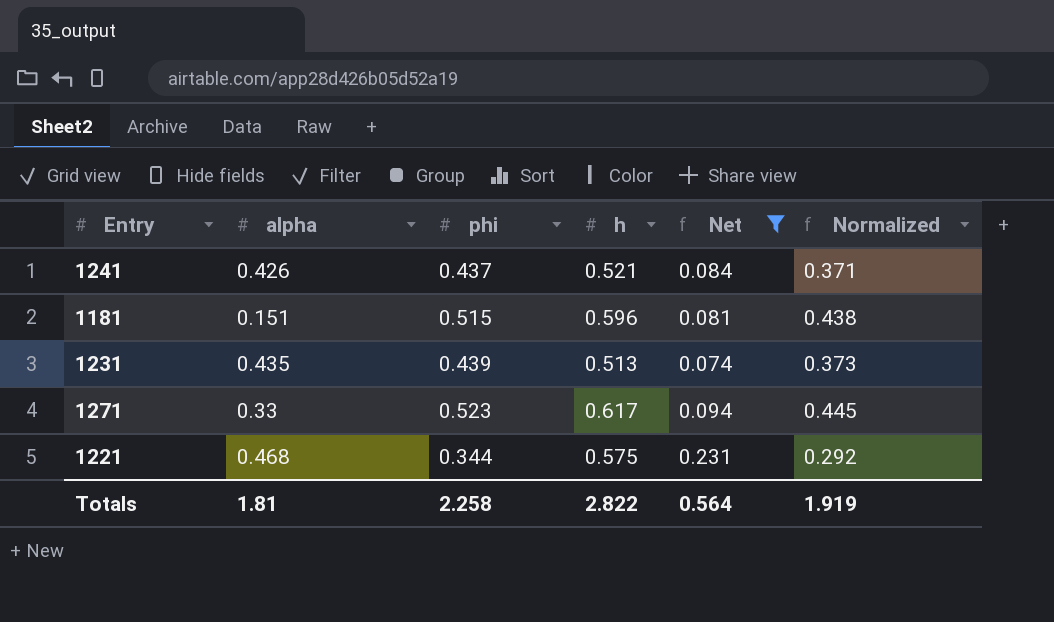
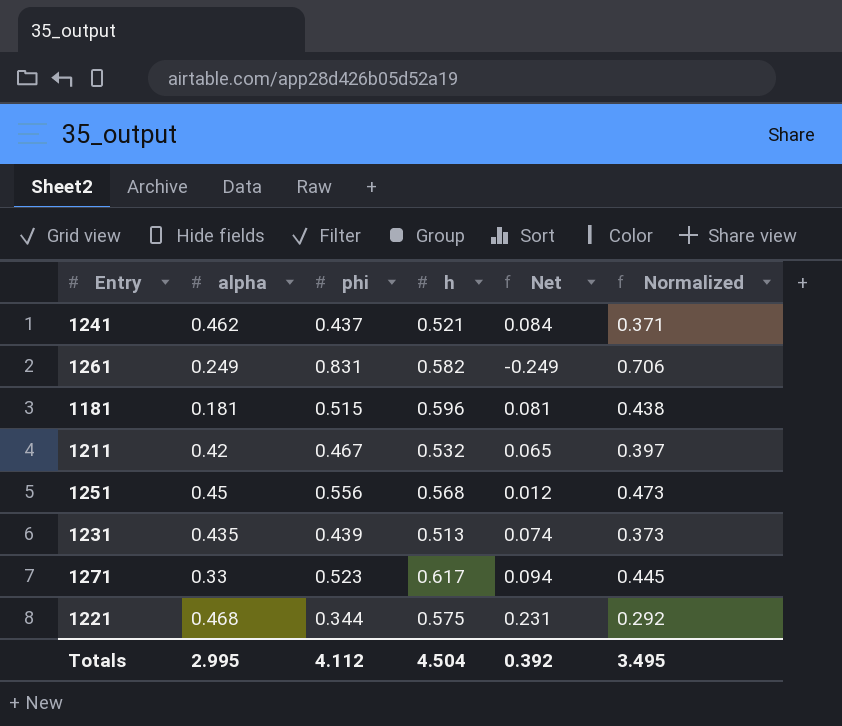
filter: Net >= 0.074 -> none
1241 | alpha: 0.426 -> 0.462
1181 | alpha: 0.151 -> 0.181
Totals | alpha: 1.81 -> 2.995
Totals | phi: 2.258 -> 4.112
Totals | h: 2.822 -> 4.504
Totals | Net: 0.564 -> 0.392
Totals | Normalized: 1.919 -> 3.495

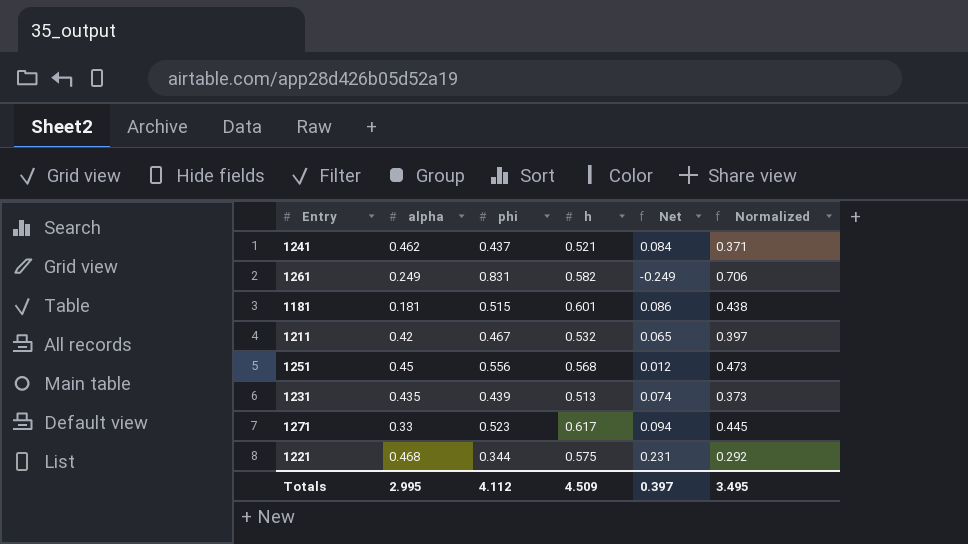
1181 | h: 0.596 -> 0.601
1181 | Net: 0.081 -> 0.086
Totals | h: 4.504 -> 4.509
Totals | Net: 0.392 -> 0.397

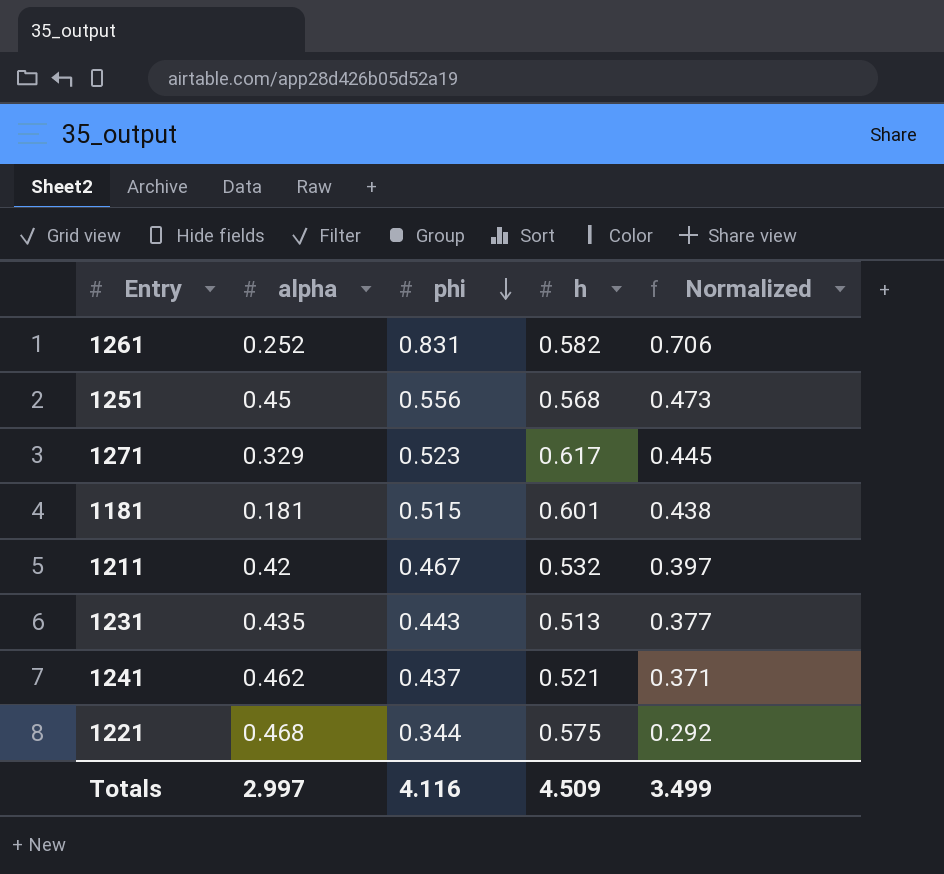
row order: none -> phi descending
column Net | formula: [h] - [phi] -> none
1261 | alpha: 0.249 -> 0.252
1271 | alpha: 0.33 -> 0.329
1231 | phi: 0.439 -> 0.443
1231 | Normalized: 0.373 -> 0.377
Totals | alpha: 2.995 -> 2.997
Totals | phi: 4.112 -> 4.116
Totals | Normalized: 3.495 -> 3.499

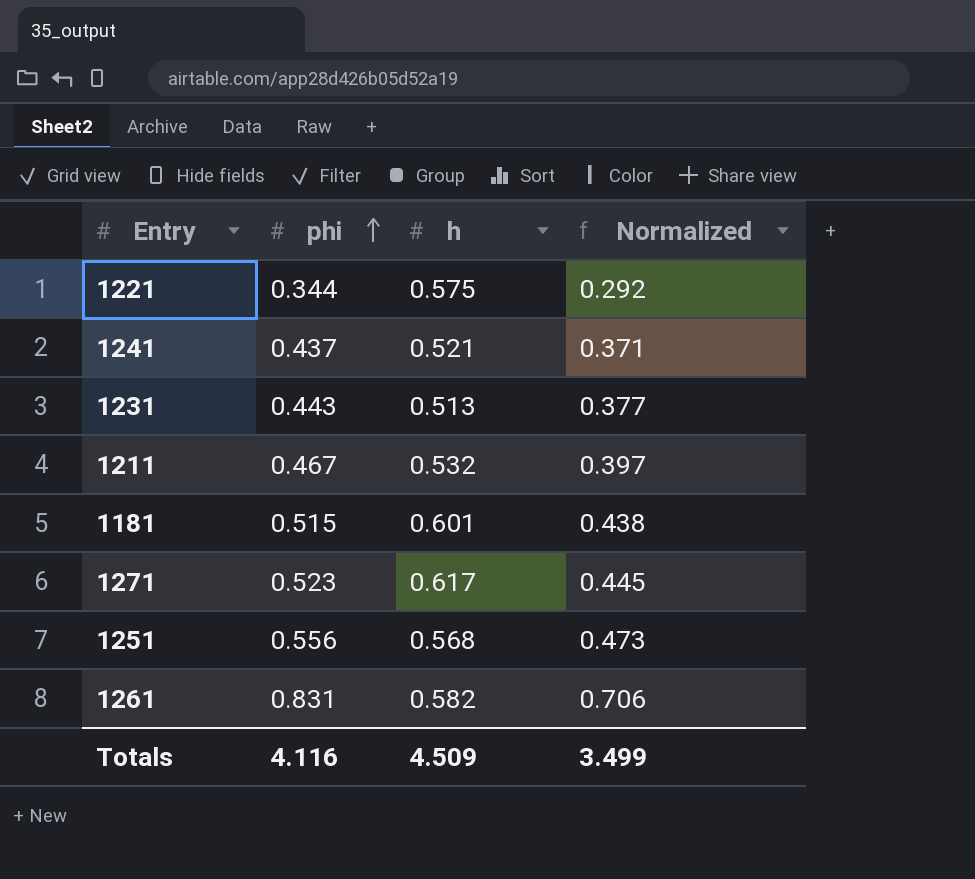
row order: phi descending -> phi ascending
column alpha | position: 2 -> none

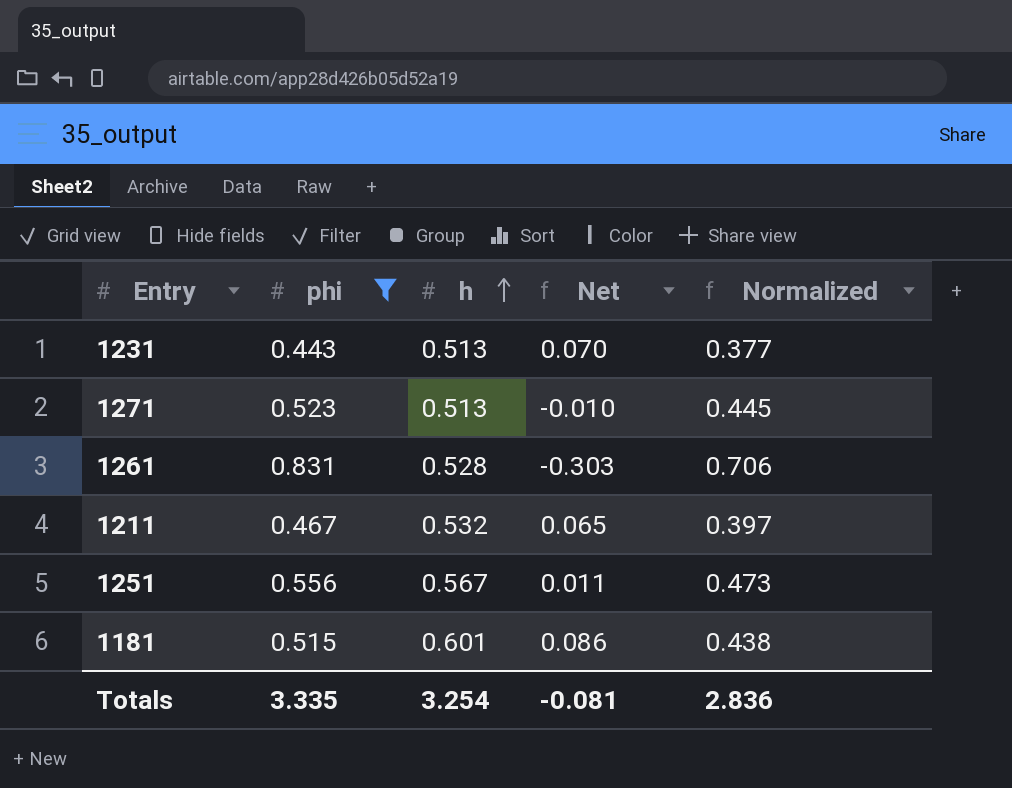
filter: none -> phi >= 0.443
row order: phi ascending -> h ascending
column Net | formula: none -> [h] - [phi]
1271 | h: 0.617 -> 0.513
1261 | h: 0.582 -> 0.528
1251 | h: 0.568 -> 0.567
Totals | phi: 4.116 -> 3.335
Totals | h: 4.509 -> 3.254
Totals | Normalized: 3.499 -> 2.836

